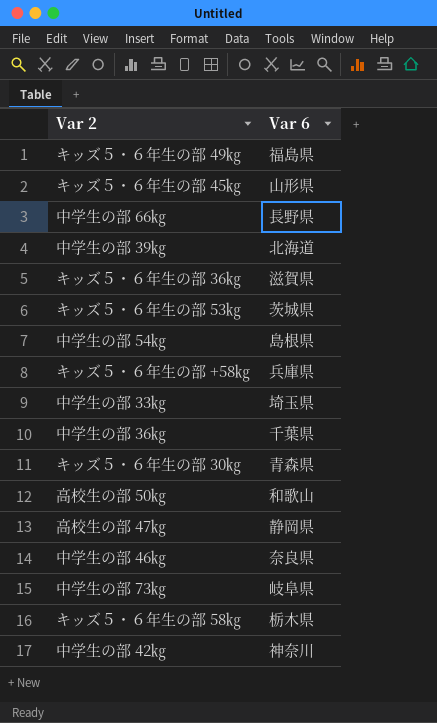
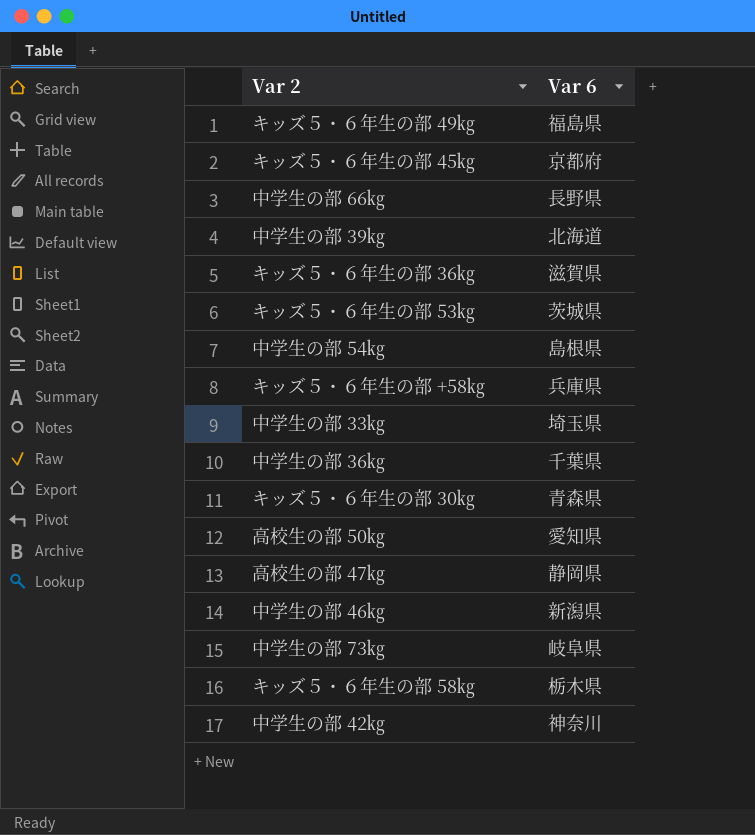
キッズ５・６年生の部 45㎏ | Var 6: 山形県 -> 京都府
高校生の部 50㎏ | Var 6: 和歌山 -> 愛知県
中学生の部 46㎏ | Var 6: 奈良県 -> 新潟県

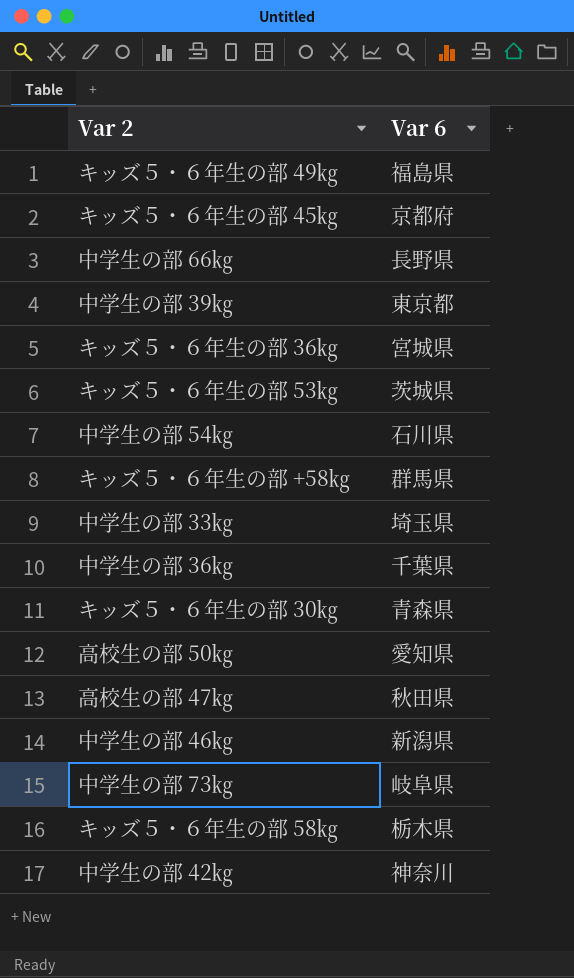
中学生の部 39㎏ | Var 6: 北海道 -> 東京都
キッズ５・６年生の部 36㎏ | Var 6: 滋賀県 -> 宮城県
中学生の部 54㎏ | Var 6: 島根県 -> 石川県
キッズ５・６年生の部 +58㎏ | Var 6: 兵庫県 -> 群馬県
高校生の部 47㎏ | Var 6: 静岡県 -> 秋田県

